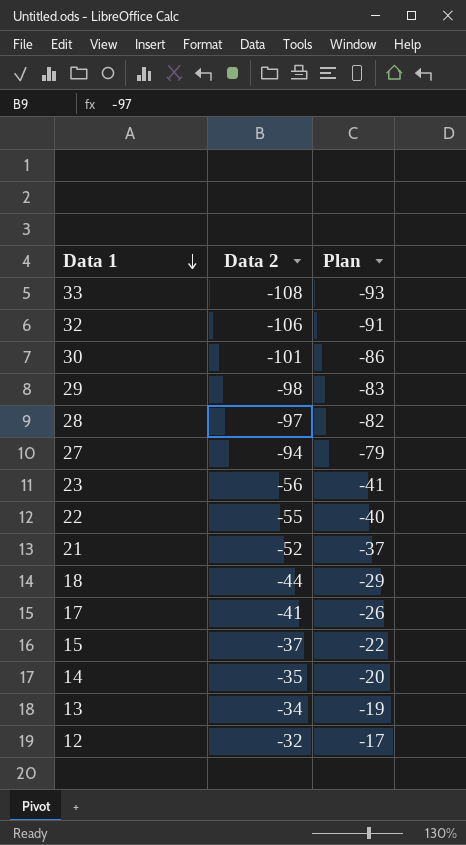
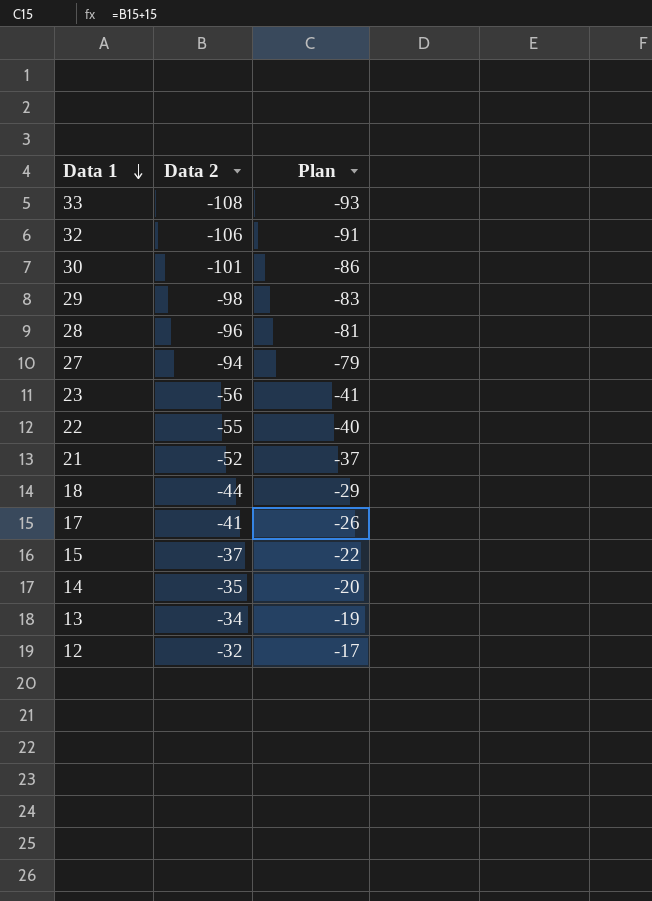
28 | Data 2: -97 -> -96
28 | Plan: -82 -> -81

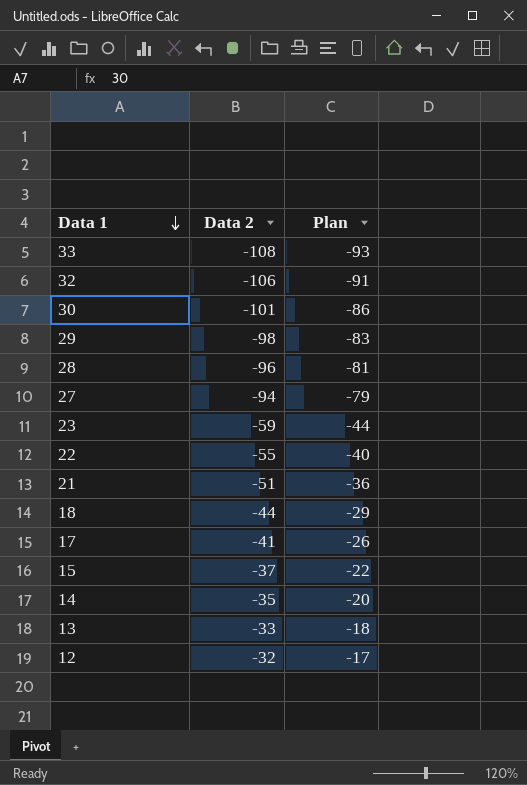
23 | Data 2: -56 -> -59
23 | Plan: -41 -> -44
21 | Data 2: -52 -> -51
21 | Plan: -37 -> -36
13 | Data 2: -34 -> -33
13 | Plan: -19 -> -18

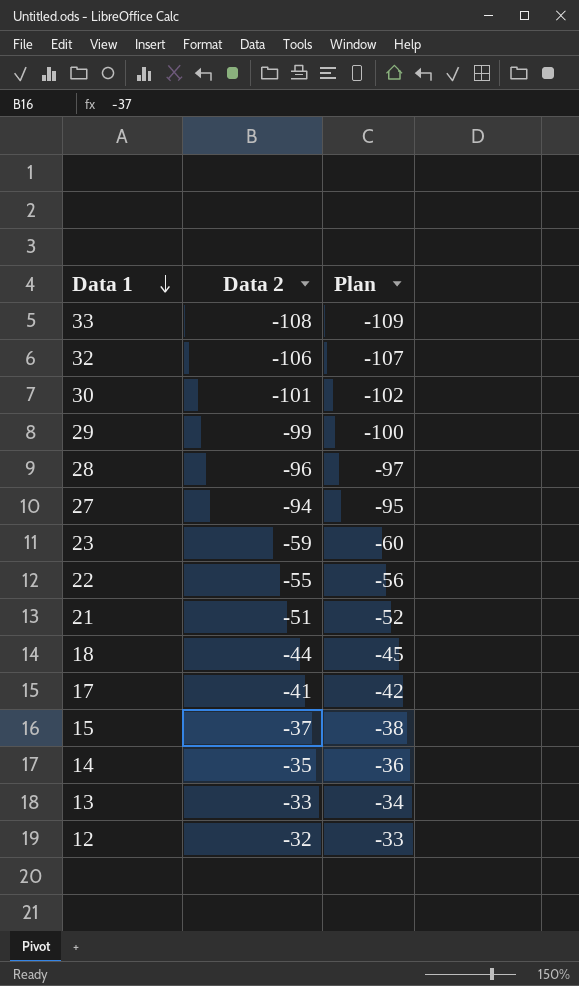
column Plan | formula: [Data 2] + 15 -> [Data 2] - 1
29 | Data 2: -98 -> -99

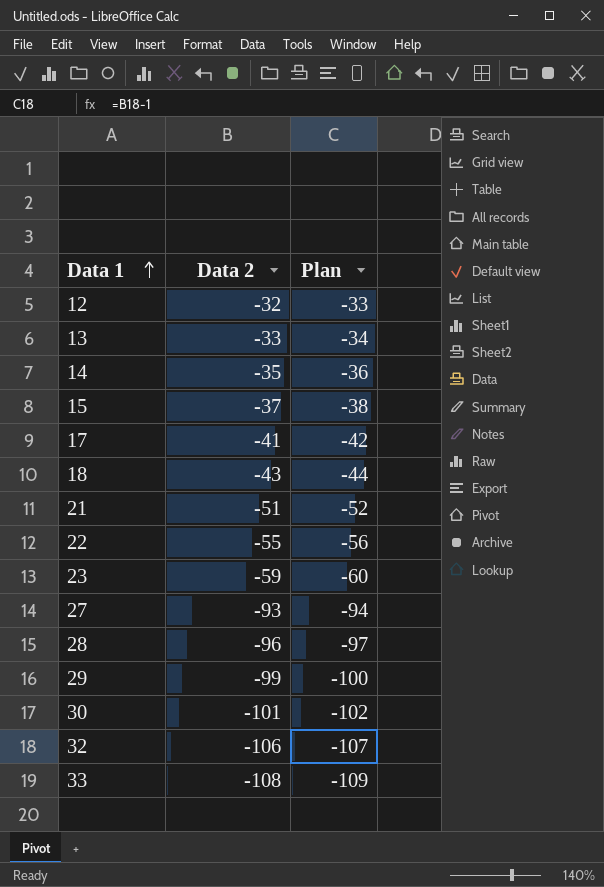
row order: Data 1 descending -> Data 1 ascending
18 | Data 2: -44 -> -43
18 | Plan: -45 -> -44
27 | Data 2: -94 -> -93
27 | Plan: -95 -> -94

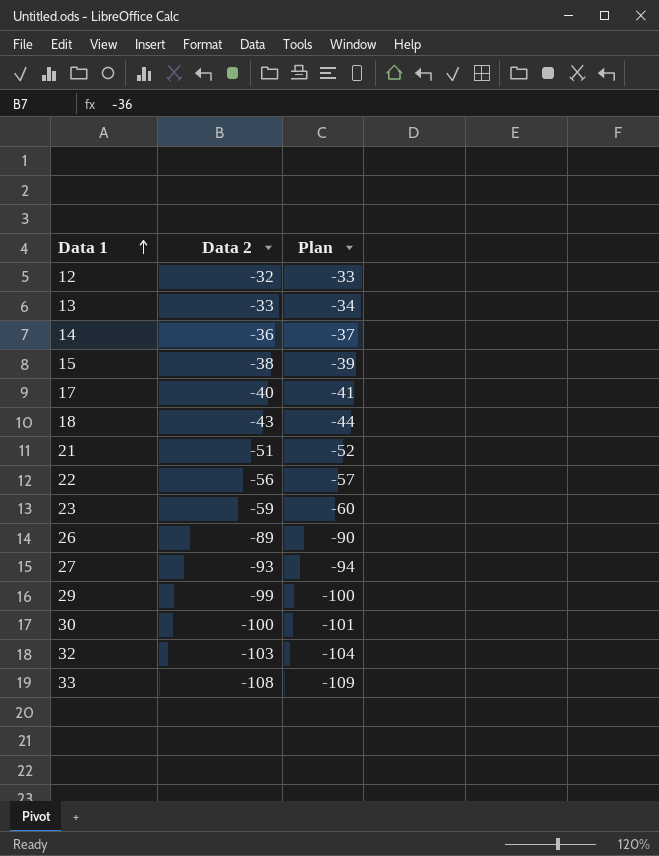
row 28: -96 | -97 -> none
14 | Data 2: -35 -> -36
14 | Plan: -36 -> -37
15 | Data 2: -37 -> -38
15 | Plan: -38 -> -39
17 | Data 2: -41 -> -40
17 | Plan: -42 -> -41
22 | Data 2: -55 -> -56
22 | Plan: -56 -> -57
row 26: none -> -89 | -90
30 | Data 2: -101 -> -100
30 | Plan: -102 -> -101
32 | Data 2: -106 -> -103
32 | Plan: -107 -> -104

